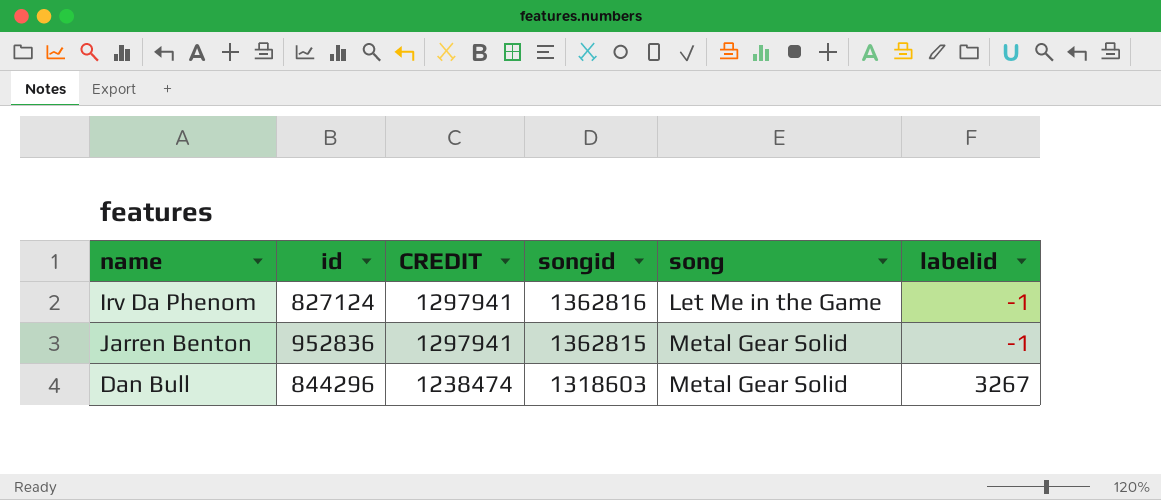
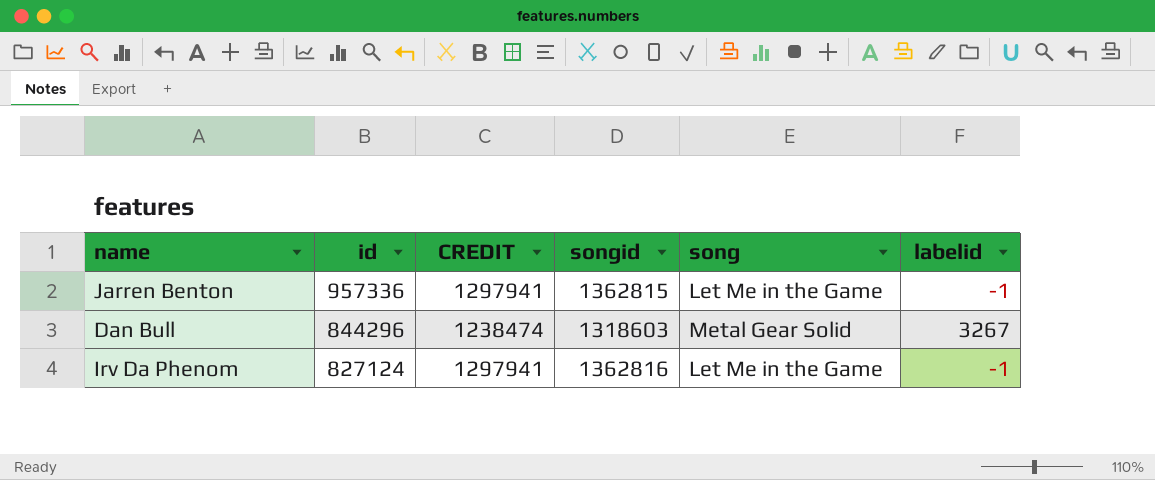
row order: CREDIT descending -> id descending
Jarren Benton | id: 952836 -> 957336
Jarren Benton | song: Metal Gear Solid -> Let Me in the Game

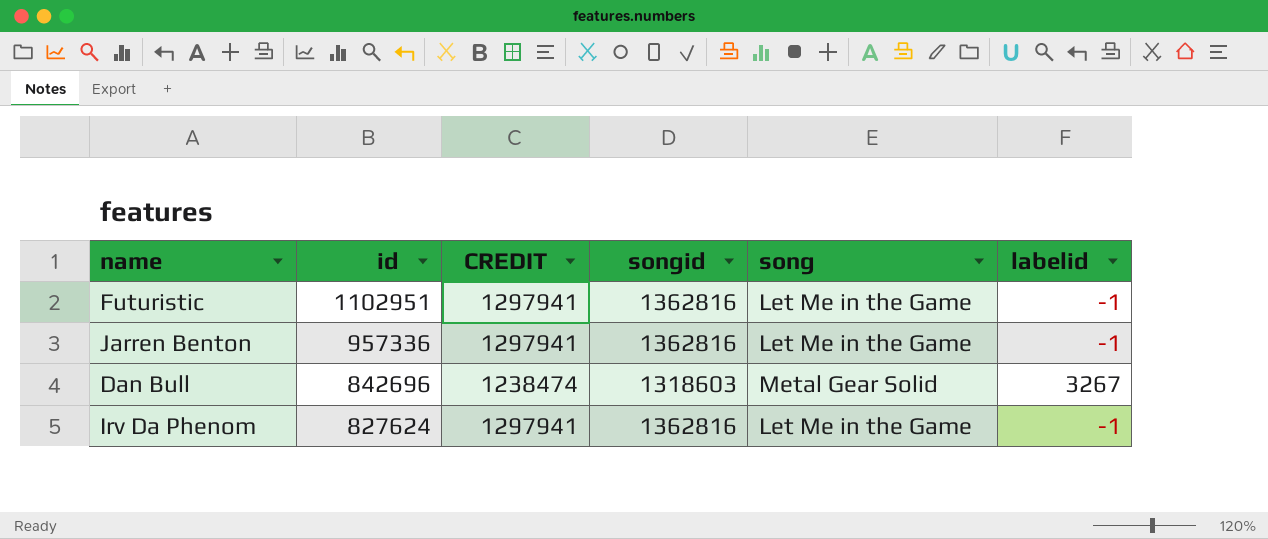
row Futuristic: none -> 1102951 | 1297941 | 1362816 | Let Me in the Game | -1
Jarren Benton | songid: 1362815 -> 1362816
Dan Bull | id: 844296 -> 842696
Irv Da Phenom | id: 827124 -> 827624

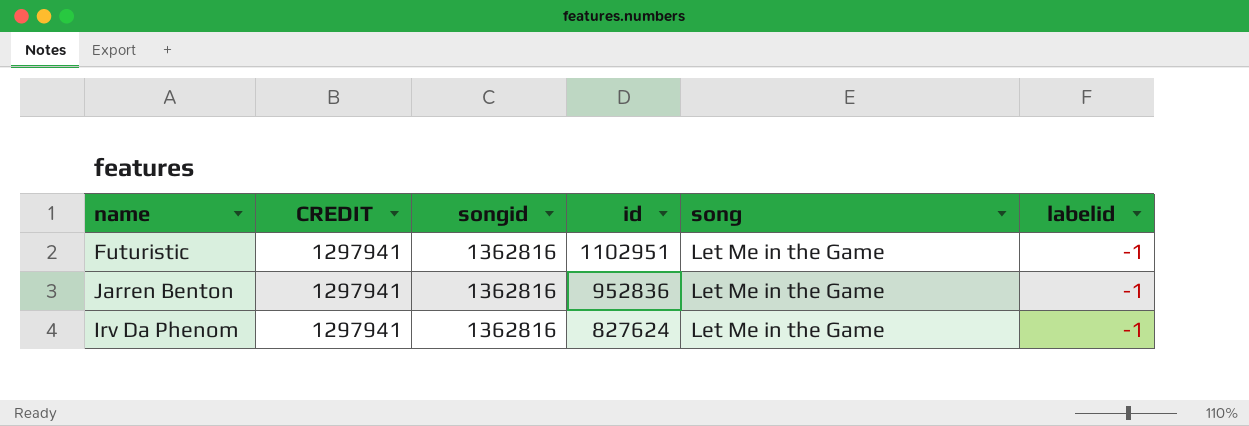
column id | position: 2 -> 4
row Dan Bull: 842696 | 1238474 | 1318603 | Metal Gear Solid | 3267 -> none
Jarren Benton | id: 957336 -> 952836

